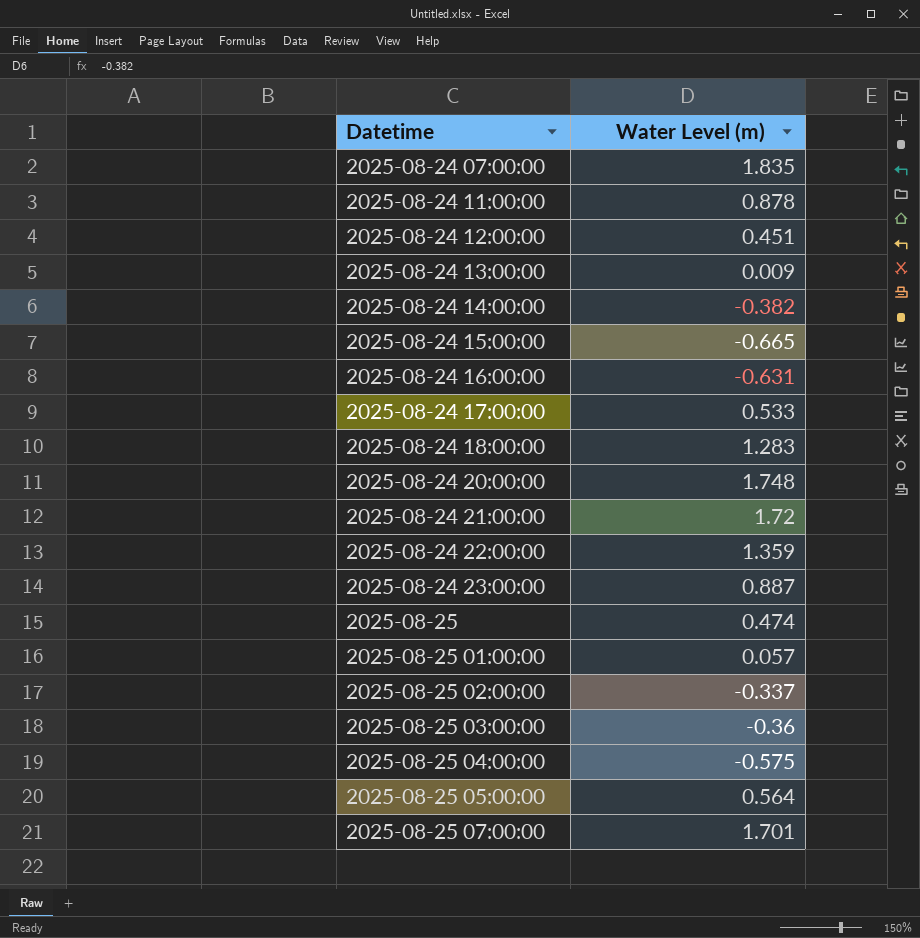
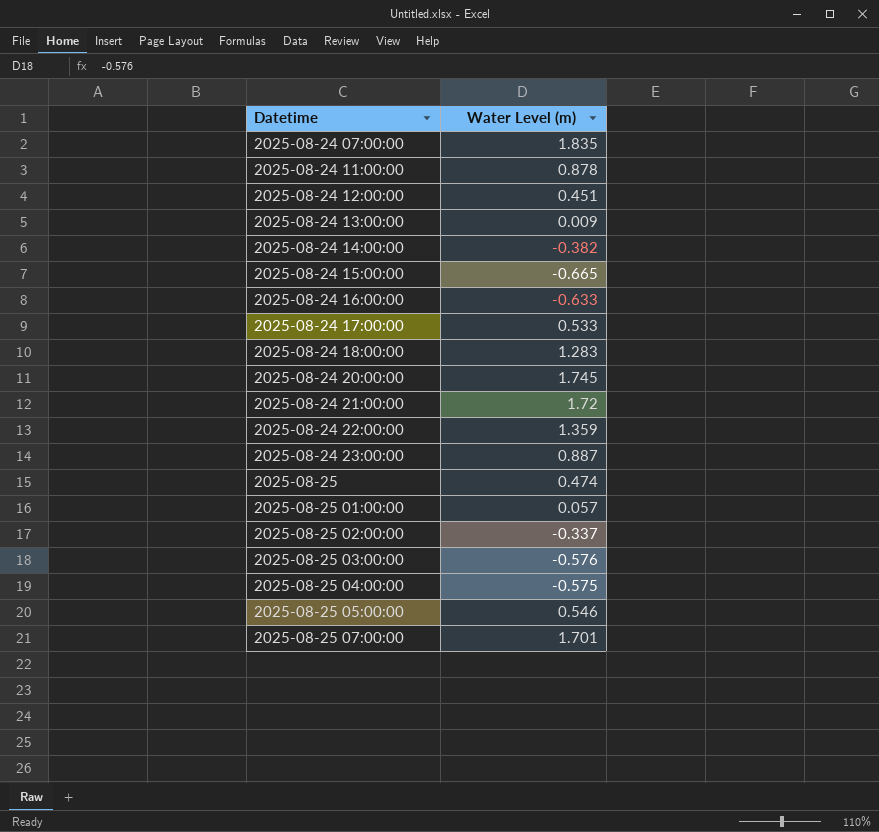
2025-08-24 16:00:00 | Water Level (m): -0.631 -> -0.633
2025-08-24 20:00:00 | Water Level (m): 1.748 -> 1.745
2025-08-25 03:00:00 | Water Level (m): -0.36 -> -0.576
2025-08-25 05:00:00 | Water Level (m): 0.564 -> 0.546

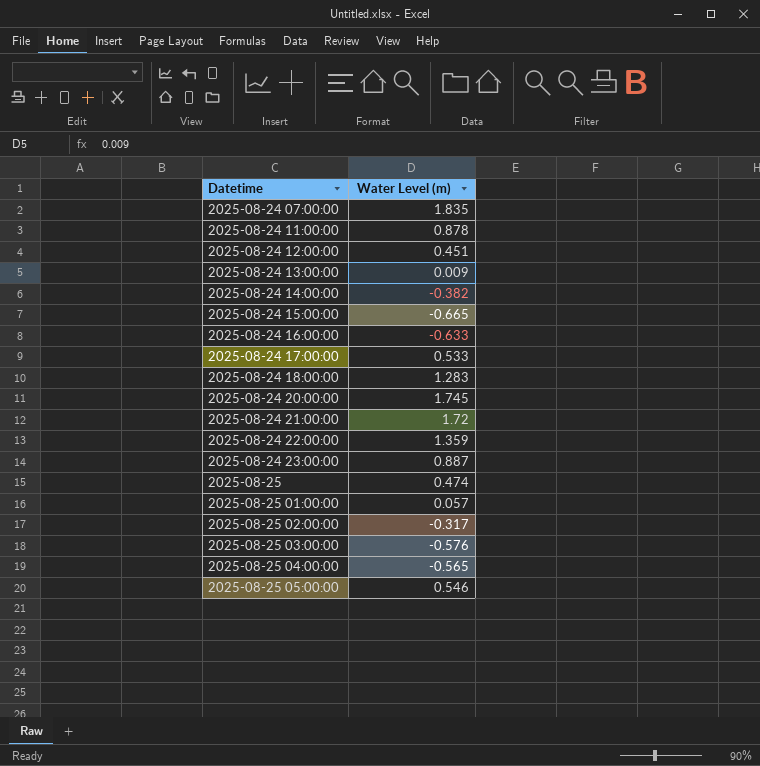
row 2025-08-25 07:00:00: 1.701 -> none
2025-08-25 02:00:00 | Water Level (m): -0.337 -> -0.317
2025-08-25 04:00:00 | Water Level (m): -0.575 -> -0.565

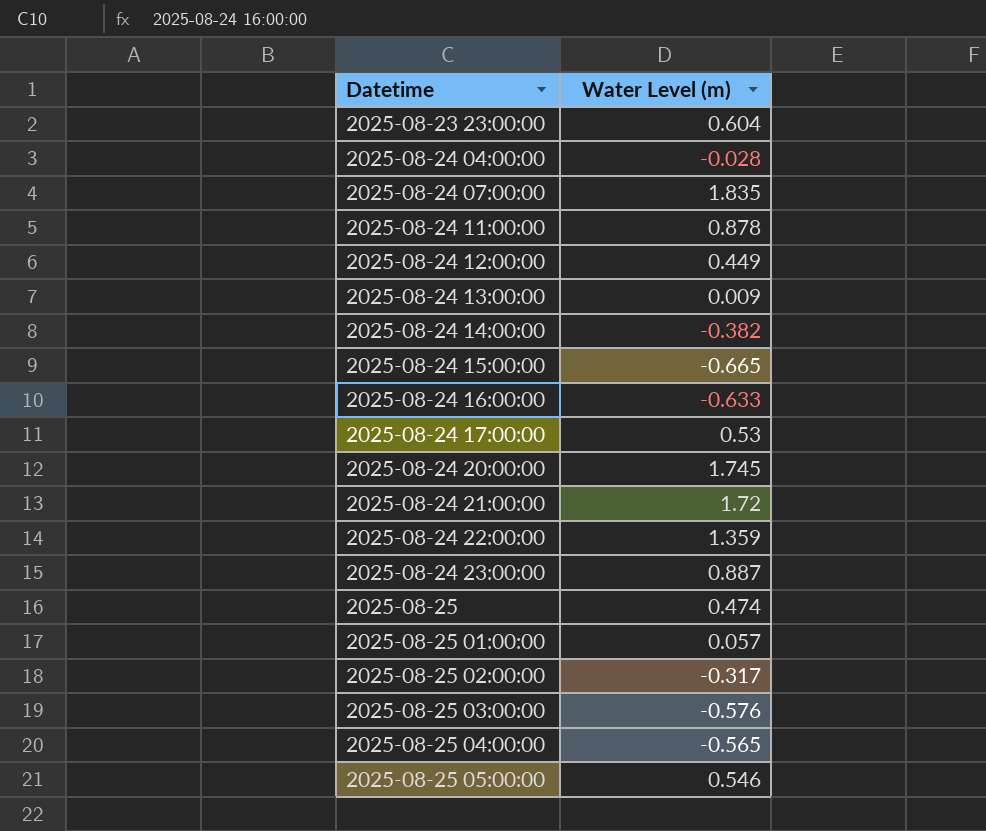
row 2025-08-24 18:00:00: 1.283 -> none
row 2025-08-23 23:00:00: none -> 0.604
row 2025-08-24 04:00:00: none -> -0.028
2025-08-24 12:00:00 | Water Level (m): 0.451 -> 0.449
2025-08-24 17:00:00 | Water Level (m): 0.533 -> 0.53

